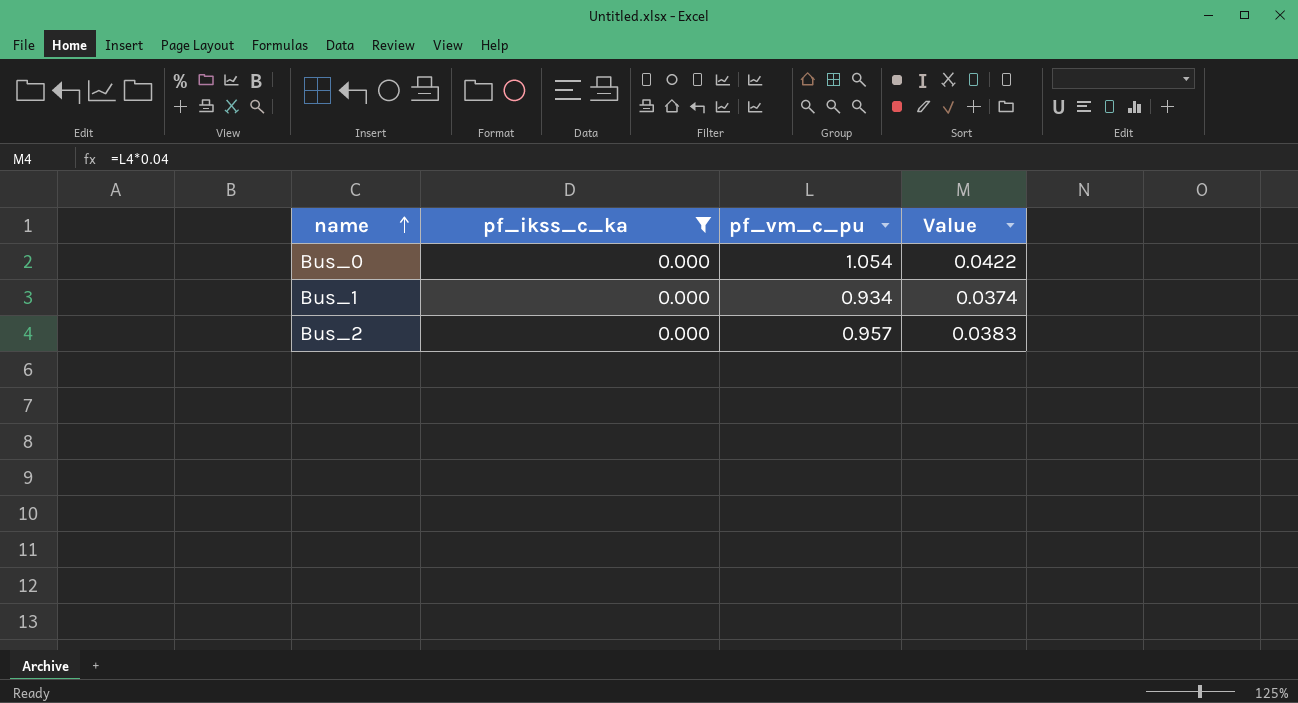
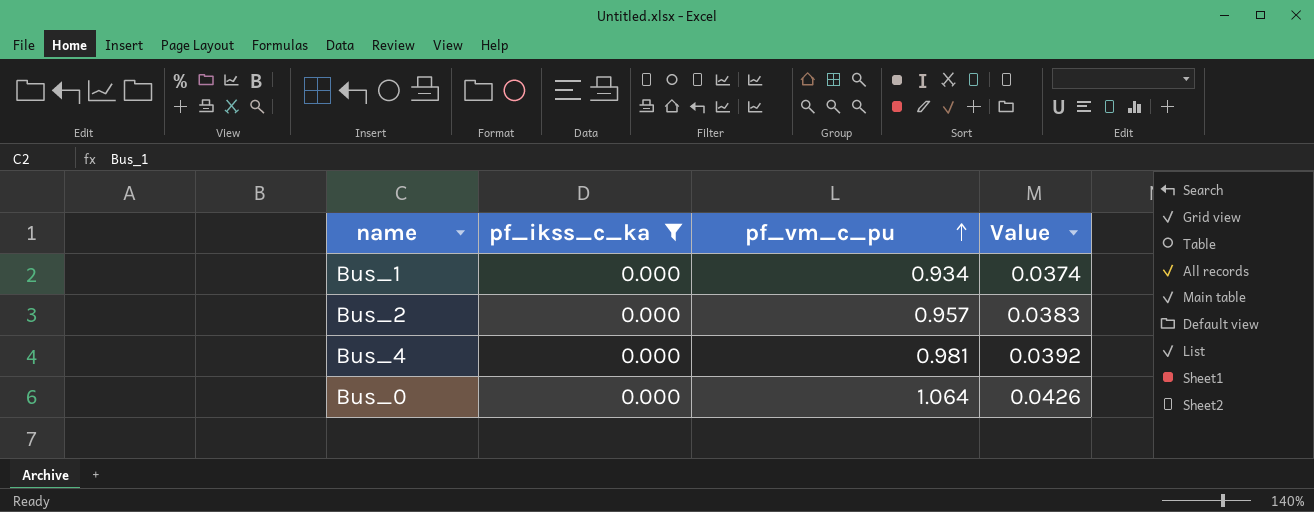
row order: name ascending -> pf_vm_c_pu ascending
row Bus_4: none -> 0.000 | 0.981 | 0.0392
Bus_0 | pf_vm_c_pu: 1.054 -> 1.064
Bus_0 | Value: 0.0422 -> 0.0426

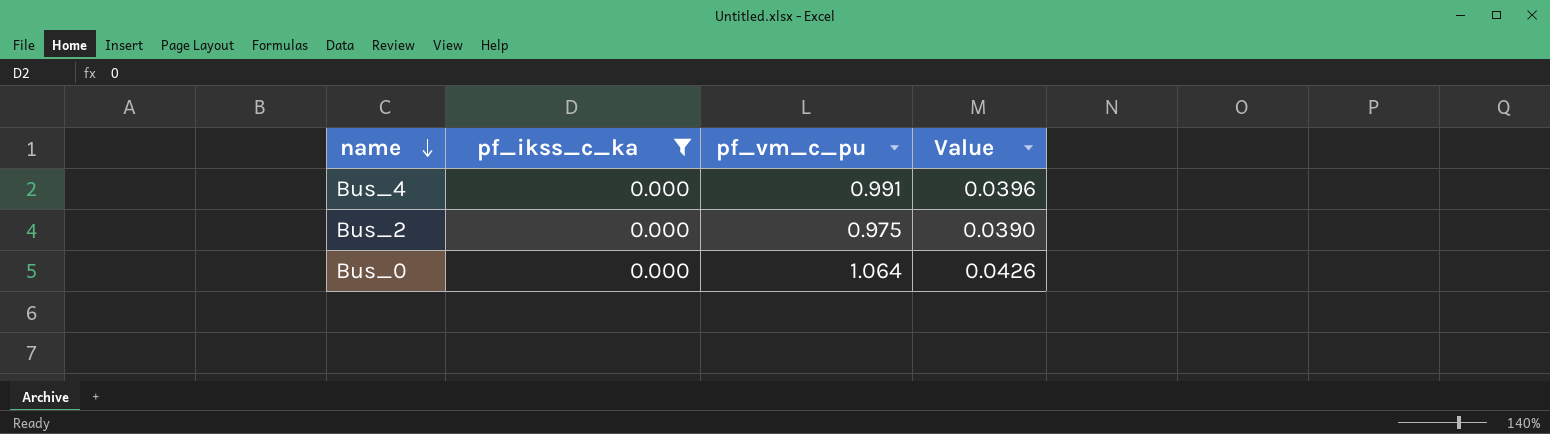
row order: pf_vm_c_pu ascending -> name descending
row Bus_1: 0.000 | 0.934 | 0.0374 -> none
Bus_4 | pf_vm_c_pu: 0.981 -> 0.991
Bus_4 | Value: 0.0392 -> 0.0396
Bus_2 | pf_vm_c_pu: 0.957 -> 0.975
Bus_2 | Value: 0.0383 -> 0.0390

